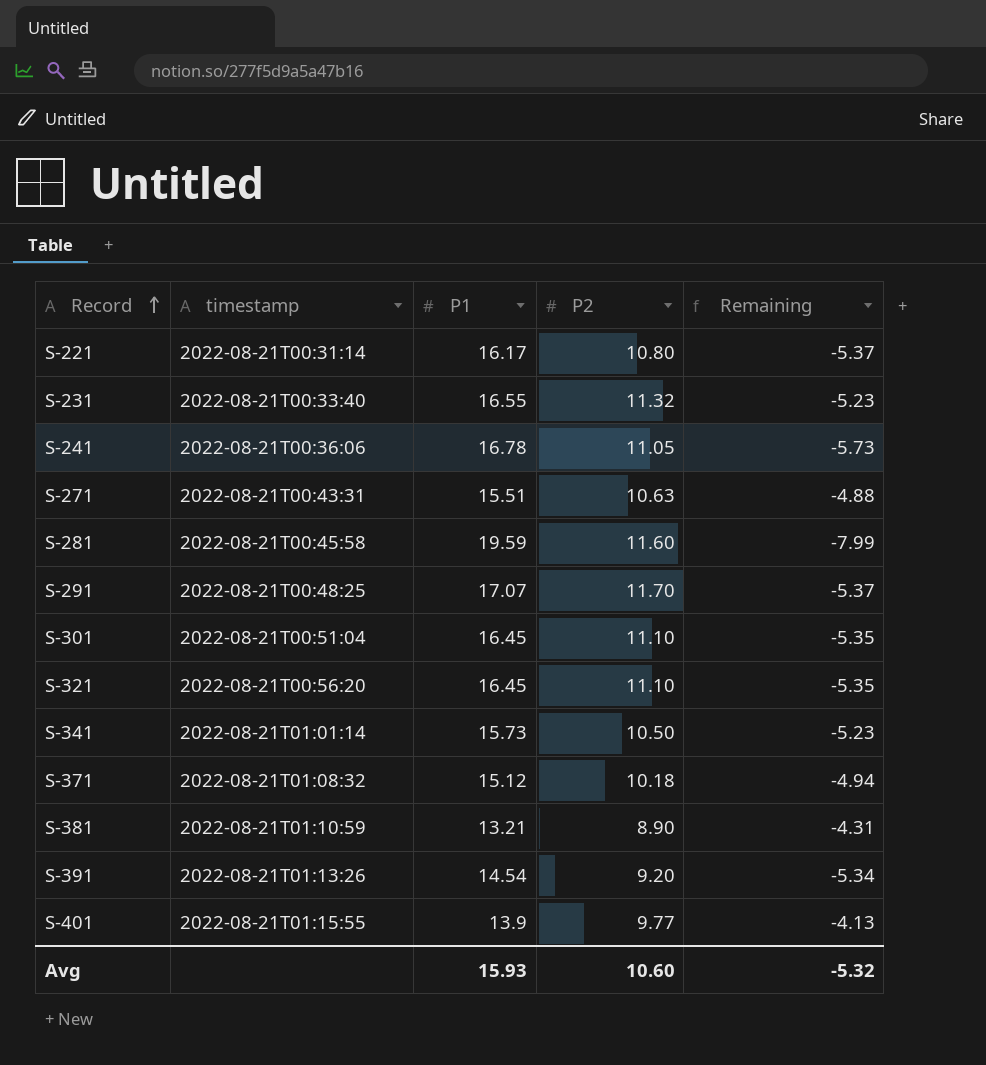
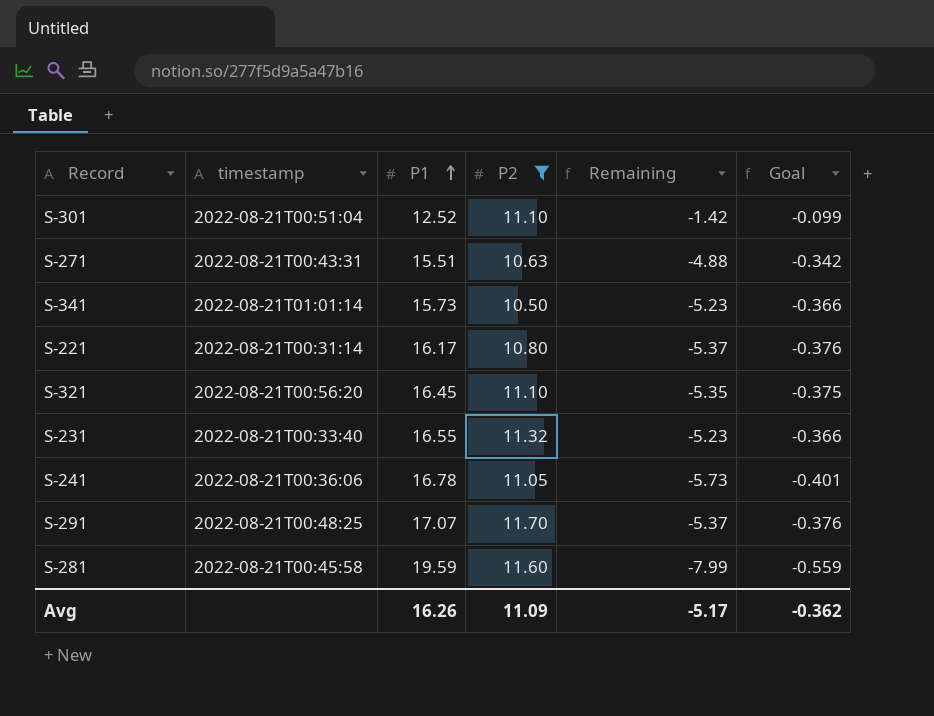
filter: none -> P2 >= 10.50
row order: Record ascending -> P1 ascending
column Goal | formula: none -> [Remaining] * 0.07
S-301 | P1: 16.45 -> 12.52
S-301 | Remaining: -5.35 -> -1.42
Avg | P1: 15.93 -> 16.26
Avg | P2: 10.60 -> 11.09
Avg | Remaining: -5.32 -> -5.17

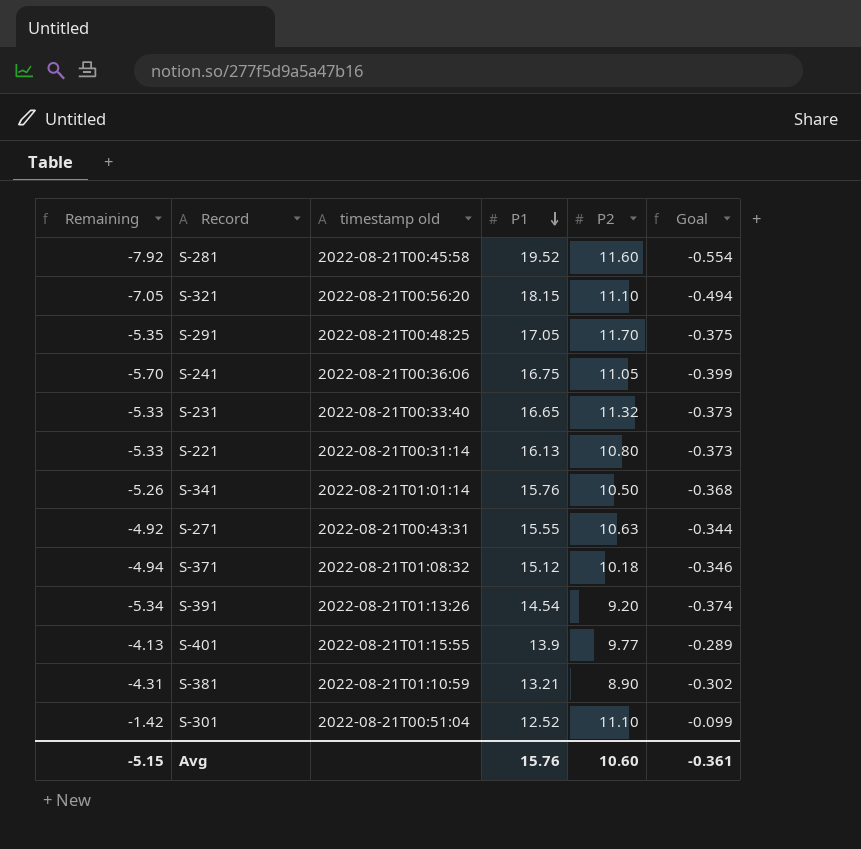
filter: P2 >= 10.50 -> none
row order: P1 ascending -> P1 descending
column Remaining | position: 5 -> 1
column name: timestamp -> timestamp old
S-281 | Remaining: -7.99 -> -7.92
S-281 | P1: 19.59 -> 19.52
S-281 | Goal: -0.559 -> -0.554
S-321 | Remaining: -5.35 -> -7.05
S-321 | P1: 16.45 -> 18.15
S-321 | Goal: -0.375 -> -0.494
S-291 | Remaining: -5.37 -> -5.35
S-291 | P1: 17.07 -> 17.05
S-291 | Goal: -0.376 -> -0.375
S-241 | Remaining: -5.73 -> -5.70
S-241 | P1: 16.78 -> 16.75
S-241 | Goal: -0.401 -> -0.399
S-231 | Remaining: -5.23 -> -5.33
S-231 | P1: 16.55 -> 16.65
S-231 | Goal: -0.366 -> -0.373
S-221 | Remaining: -5.37 -> -5.33
S-221 | P1: 16.17 -> 16.13
S-221 | Goal: -0.376 -> -0.373
S-341 | Remaining: -5.23 -> -5.26
S-341 | P1: 15.73 -> 15.76
S-341 | Goal: -0.366 -> -0.368
S-271 | Remaining: -4.88 -> -4.92
S-271 | P1: 15.51 -> 15.55
S-271 | Goal: -0.342 -> -0.344
Avg | Remaining: -5.17 -> -5.15
Avg | P1: 16.26 -> 15.76
Avg | P2: 11.09 -> 10.60
Avg | Goal: -0.362 -> -0.361

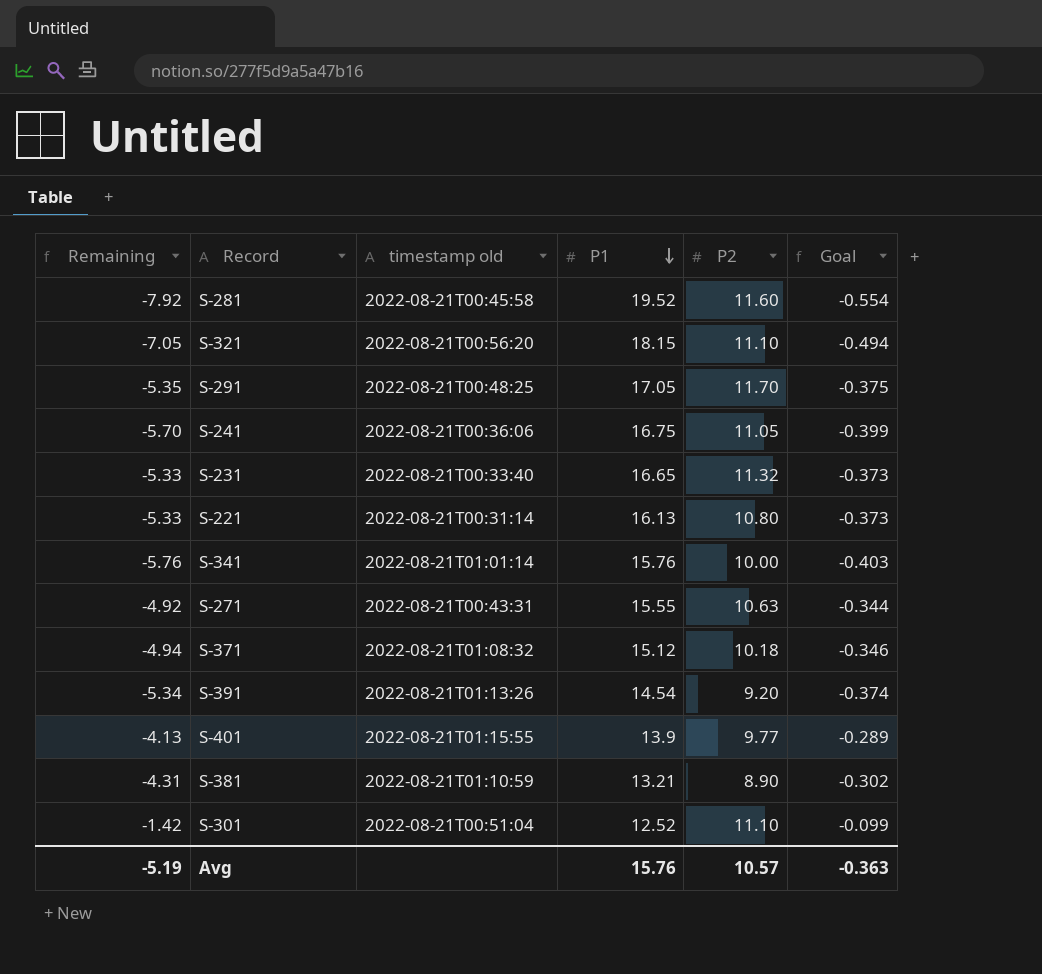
S-341 | Remaining: -5.26 -> -5.76
S-341 | P2: 10.50 -> 10.00
S-341 | Goal: -0.368 -> -0.403
Avg | Remaining: -5.15 -> -5.19
Avg | P2: 10.60 -> 10.57
Avg | Goal: -0.361 -> -0.363

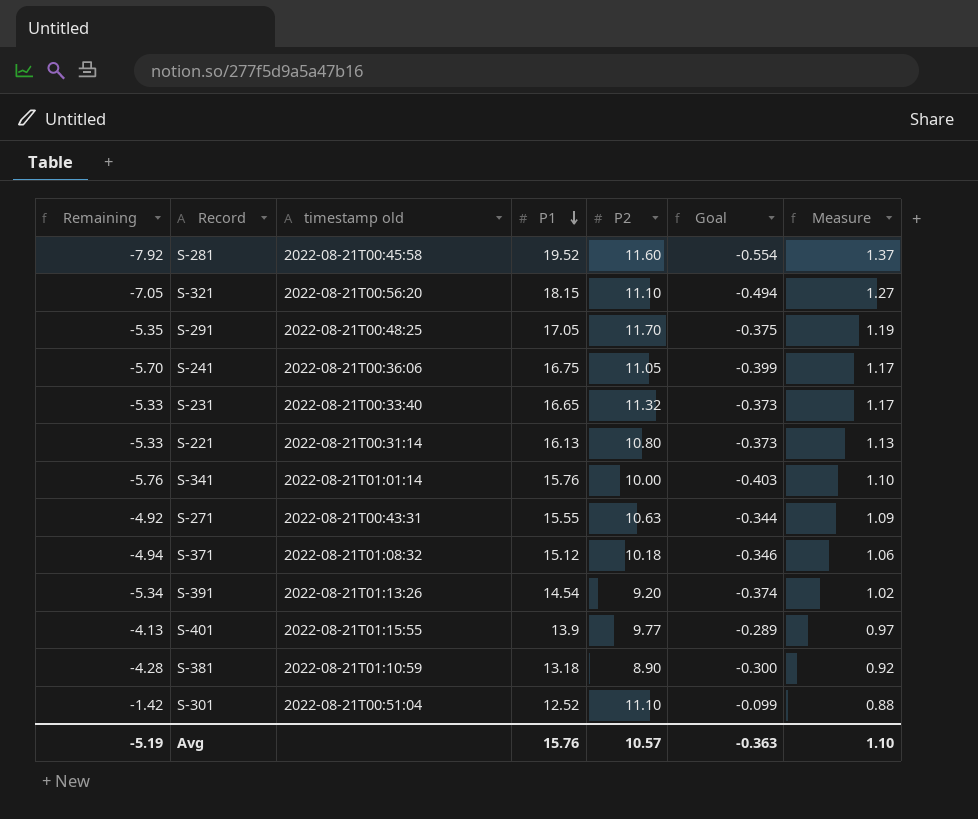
column Measure | formula: none -> [P1] * 0.07
S-381 | Remaining: -4.31 -> -4.28
S-381 | P1: 13.21 -> 13.18
S-381 | Goal: -0.302 -> -0.300

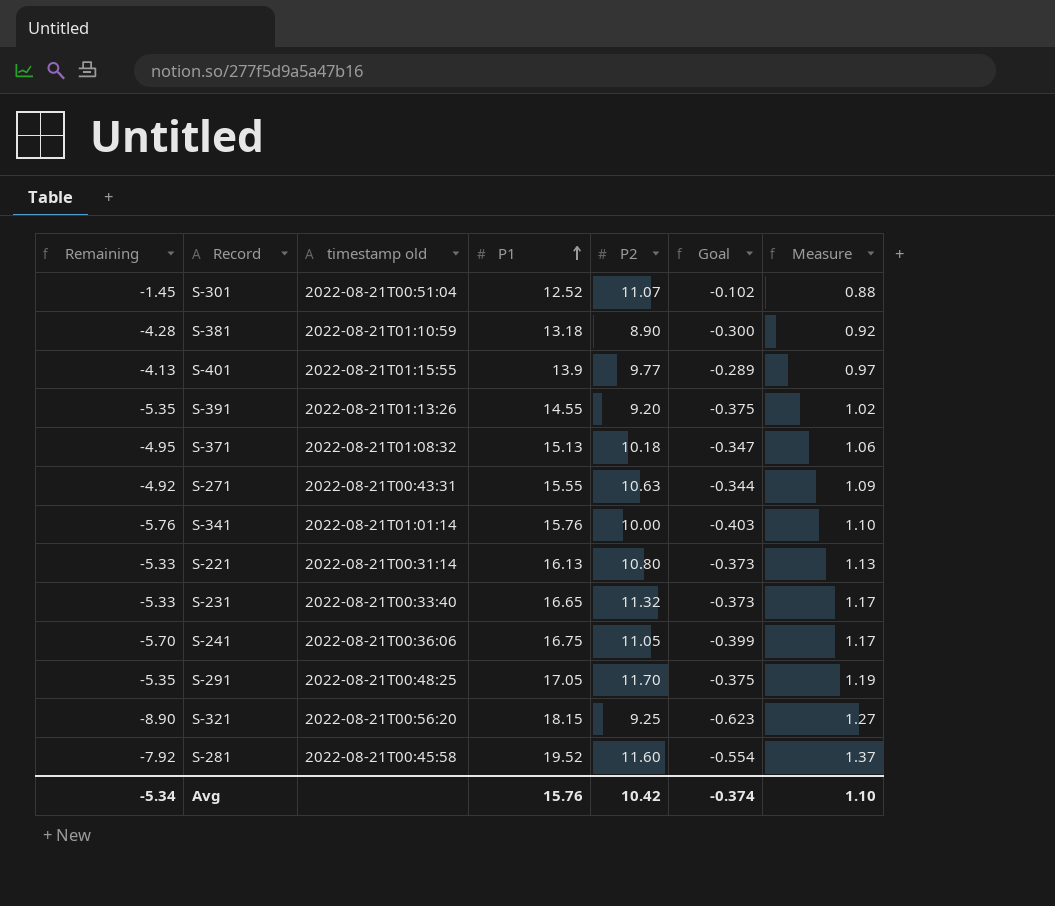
row order: P1 descending -> P1 ascending
S-301 | Remaining: -1.42 -> -1.45
S-301 | P2: 11.10 -> 11.07
S-301 | Goal: -0.099 -> -0.102
S-391 | Remaining: -5.34 -> -5.35
S-391 | P1: 14.54 -> 14.55
S-391 | Goal: -0.374 -> -0.375
S-371 | Remaining: -4.94 -> -4.95
S-371 | P1: 15.12 -> 15.13
S-371 | Goal: -0.346 -> -0.347
S-321 | Remaining: -7.05 -> -8.90
S-321 | P2: 11.10 -> 9.25
S-321 | Goal: -0.494 -> -0.623
Avg | Remaining: -5.19 -> -5.34
Avg | P2: 10.57 -> 10.42
Avg | Goal: -0.363 -> -0.374

